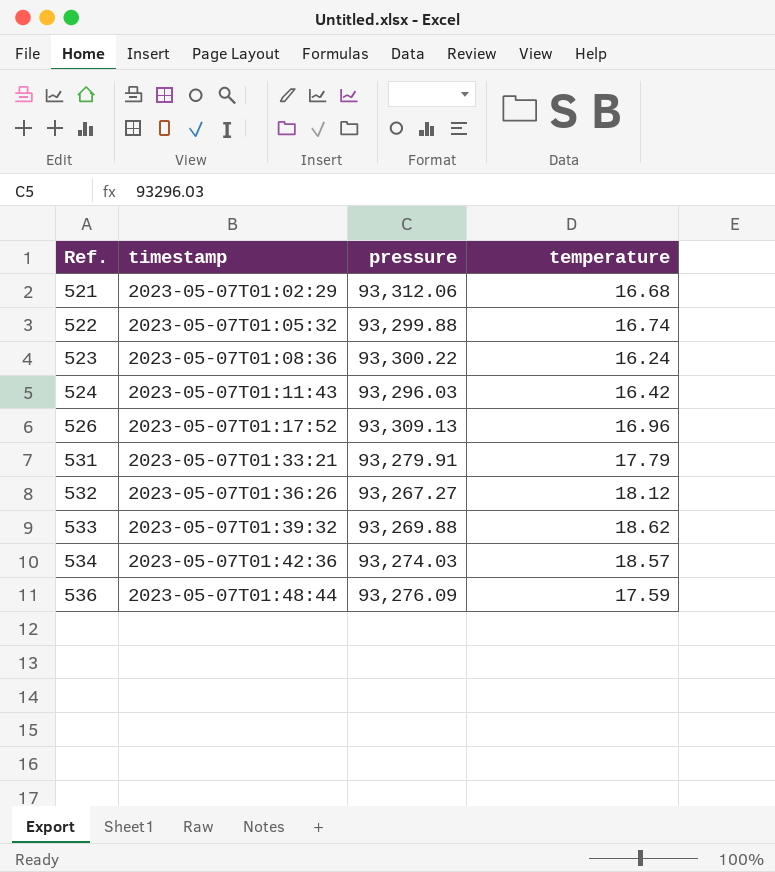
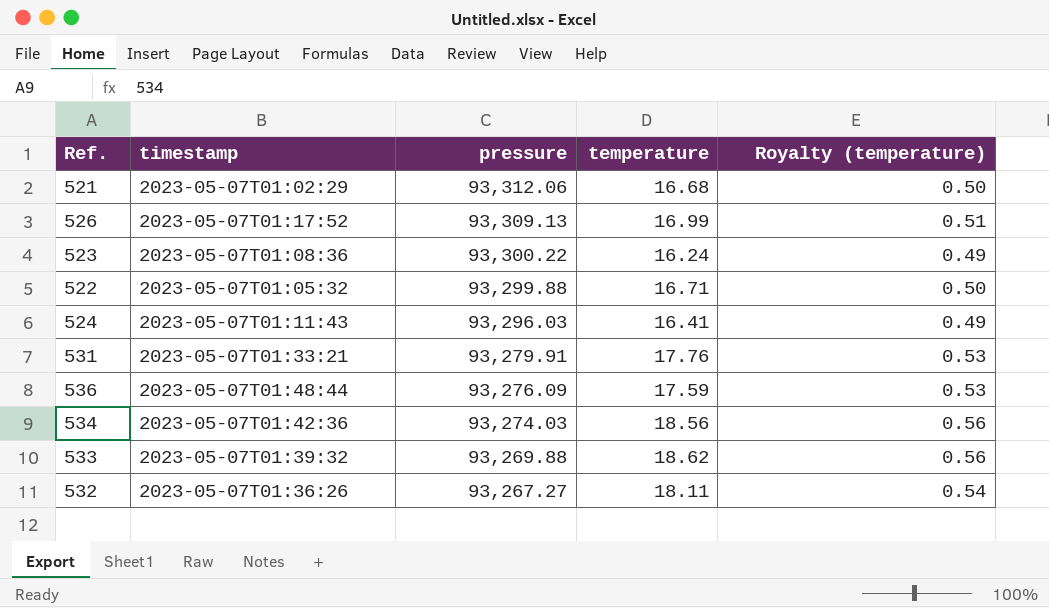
row order: Ref. ascending -> pressure descending
column Royalty (temperature) | formula: none -> [temperature] * 0.03
526 | temperature: 16.96 -> 16.99
522 | temperature: 16.74 -> 16.71
524 | temperature: 16.42 -> 16.41
531 | temperature: 17.79 -> 17.76
534 | temperature: 18.57 -> 18.56
532 | temperature: 18.12 -> 18.11

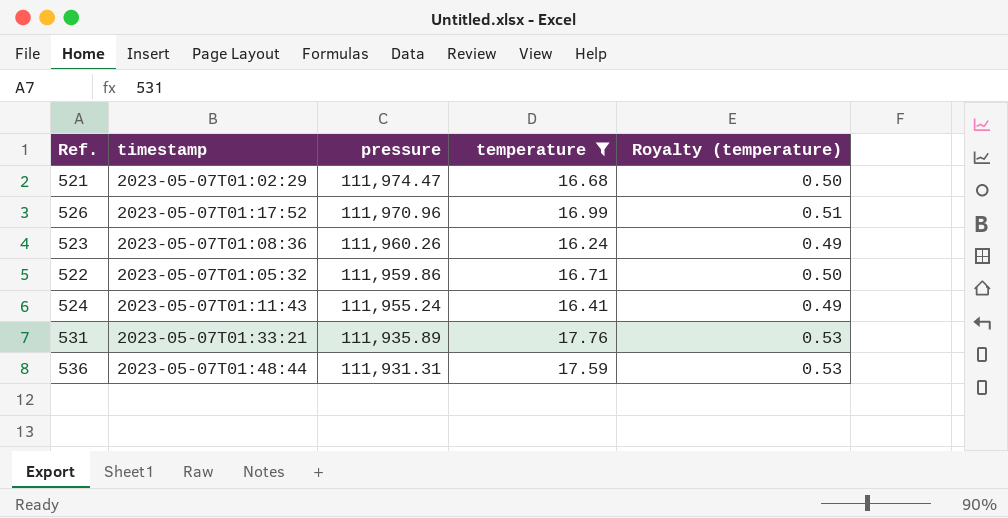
filter: none -> temperature <= 17.76
521 | pressure: 93,312.06 -> 111,974.47
526 | pressure: 93,309.13 -> 111,970.96
523 | pressure: 93,300.22 -> 111,960.26
522 | pressure: 93,299.88 -> 111,959.86
524 | pressure: 93,296.03 -> 111,955.24
531 | pressure: 93,279.91 -> 111,935.89
536 | pressure: 93,276.09 -> 111,931.31

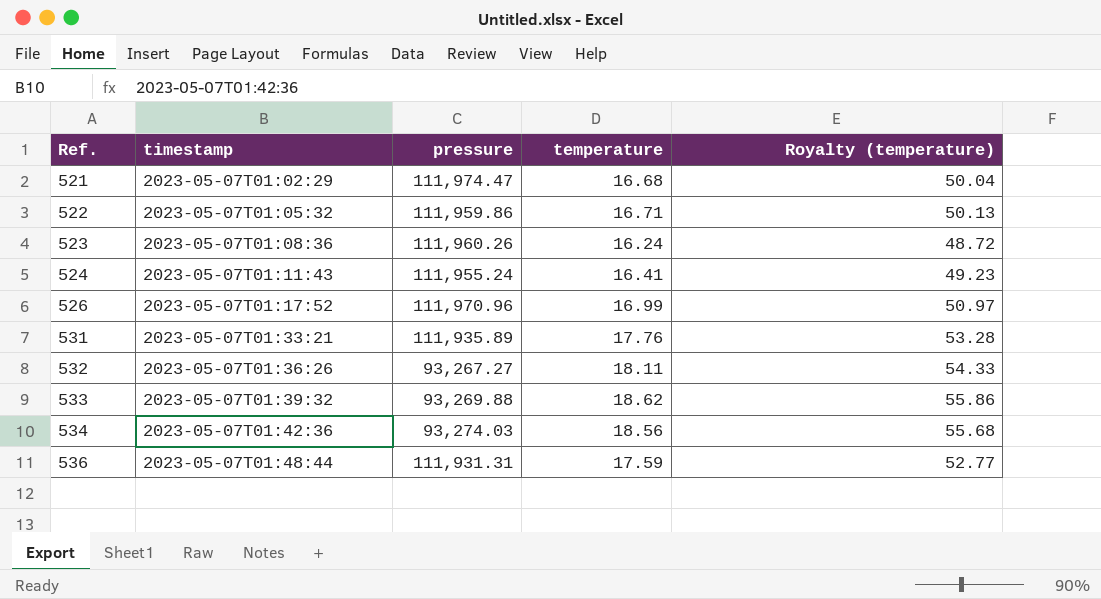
filter: temperature <= 17.76 -> none
row order: pressure descending -> Ref. ascending
column Royalty (temperature) | formula: [temperature] * 0.03 -> [temperature] * 3

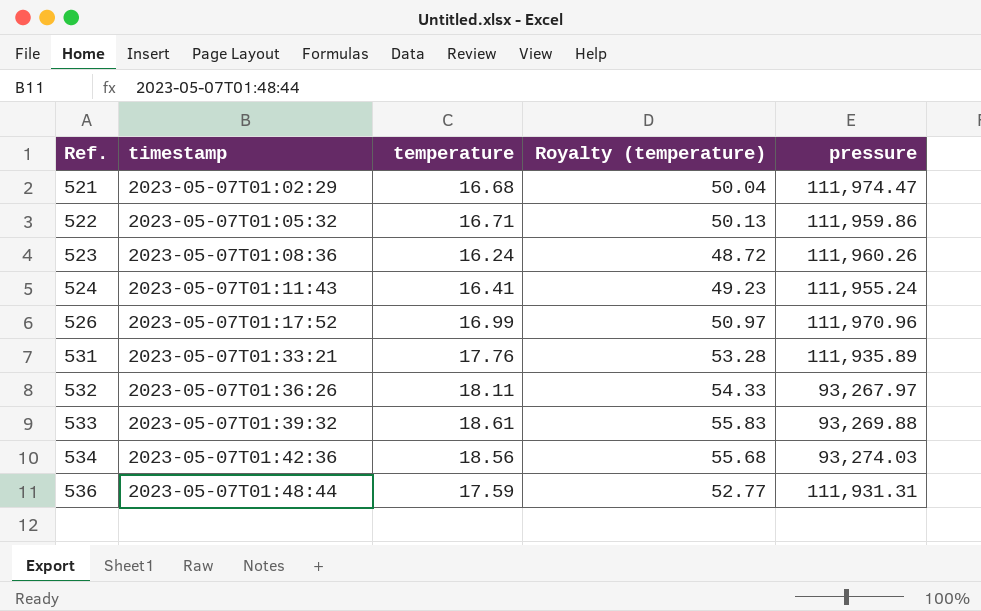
column pressure | position: 3 -> 5
532 | pressure: 93,267.27 -> 93,267.97
533 | temperature: 18.62 -> 18.61
533 | Royalty (temperature): 55.86 -> 55.83

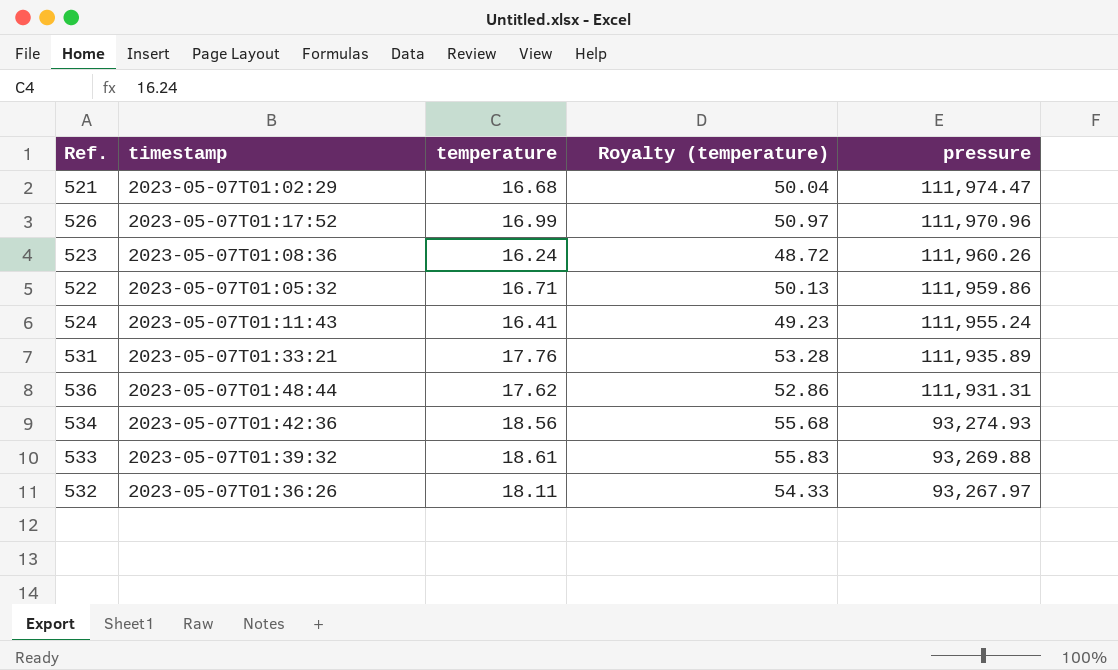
row order: Ref. ascending -> pressure descending
536 | temperature: 17.59 -> 17.62
536 | Royalty (temperature): 52.77 -> 52.86
534 | pressure: 93,274.03 -> 93,274.93

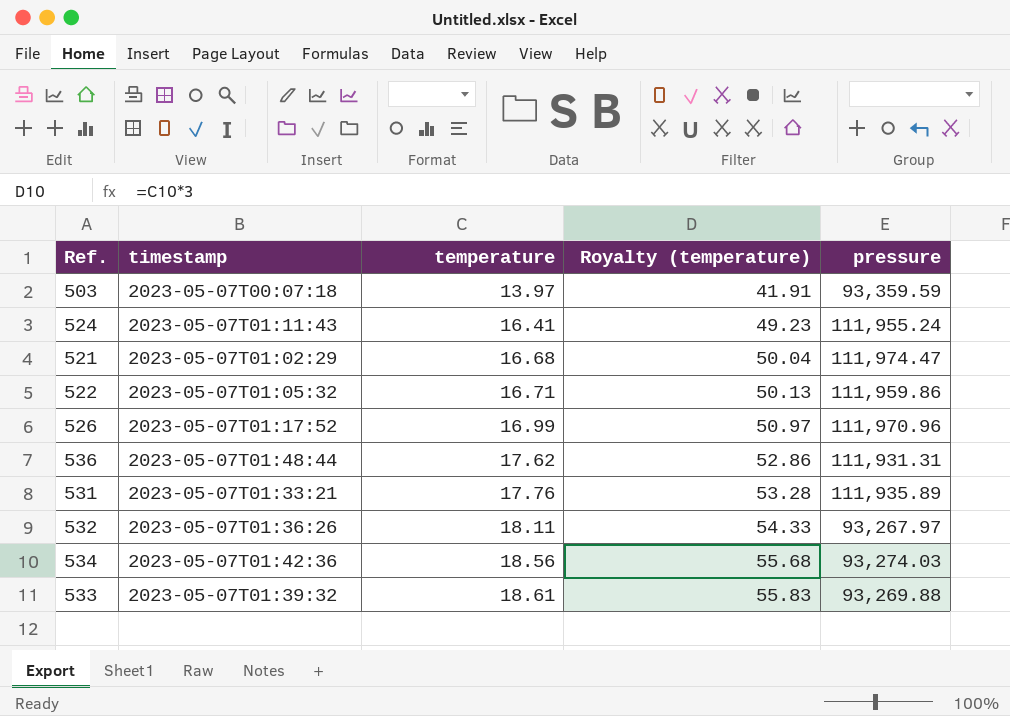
row order: pressure descending -> temperature ascending
row 523: 2023-05-07T01:08:36 | 16.24 | 48.72 | 111,960.26 -> none
row 503: none -> 2023-05-07T00:07:18 | 13.97 | 41.91 | 93,359.59
534 | pressure: 93,274.93 -> 93,274.03

